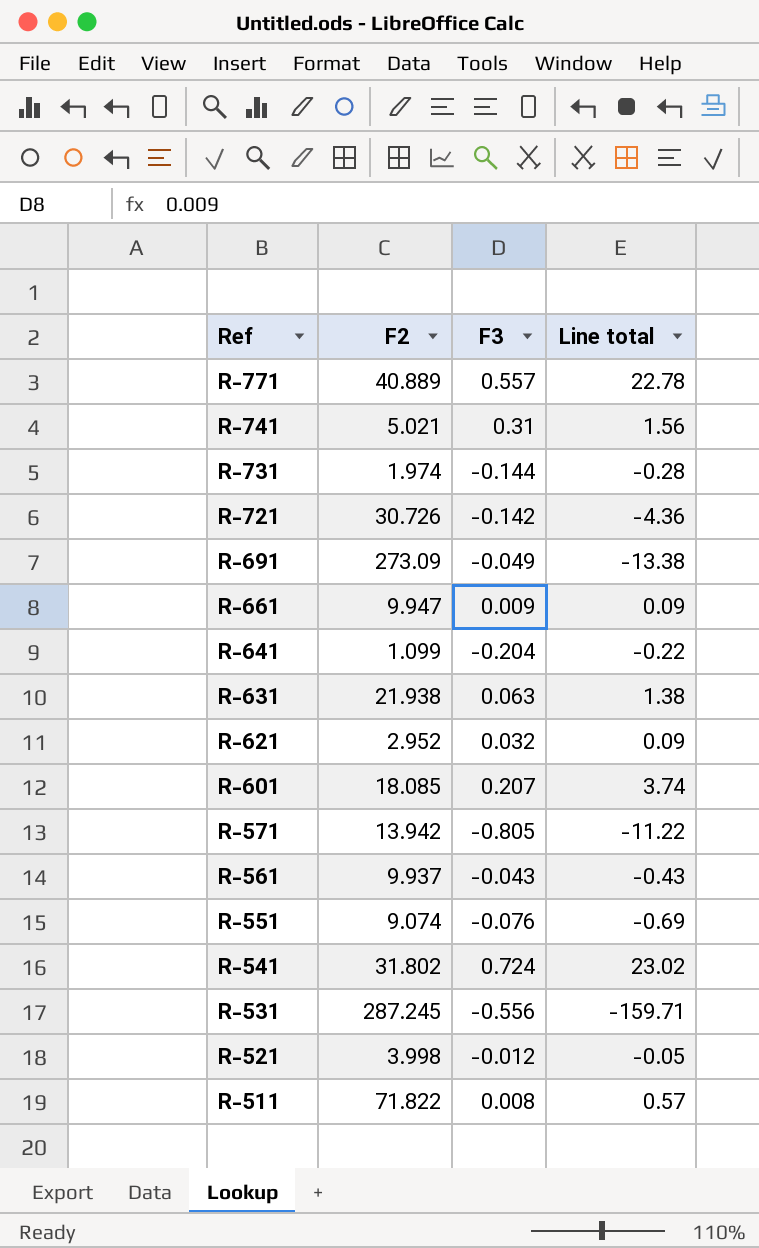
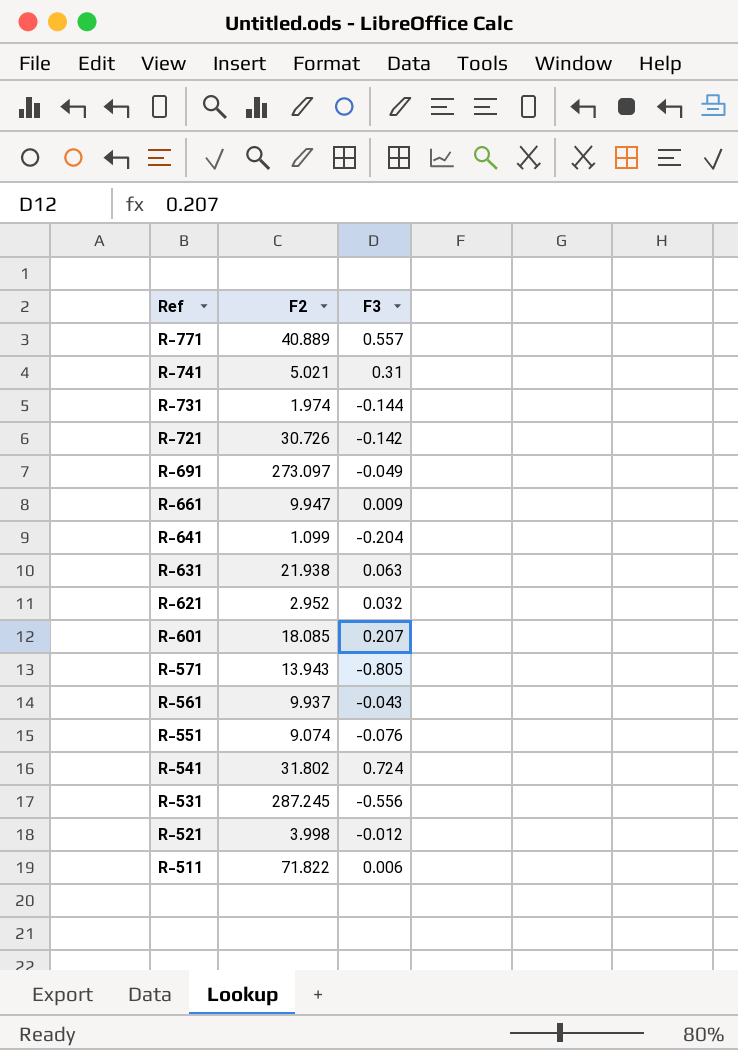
column Line total | formula: [F2] * [F3] -> none
R-691 | F2: 273.09 -> 273.097
R-571 | F2: 13.942 -> 13.943
R-511 | F3: 0.008 -> 0.006

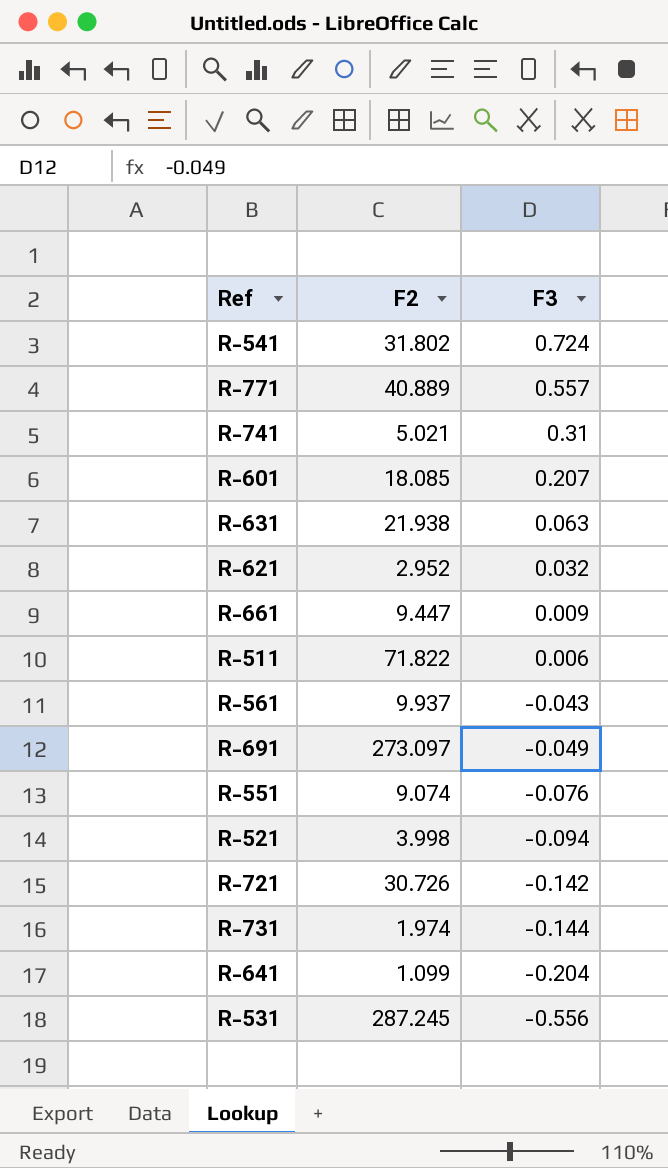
row order: Ref descending -> F3 descending
row R-571: 13.943 | -0.805 -> none
R-661 | F2: 9.947 -> 9.447
R-521 | F3: -0.012 -> -0.094

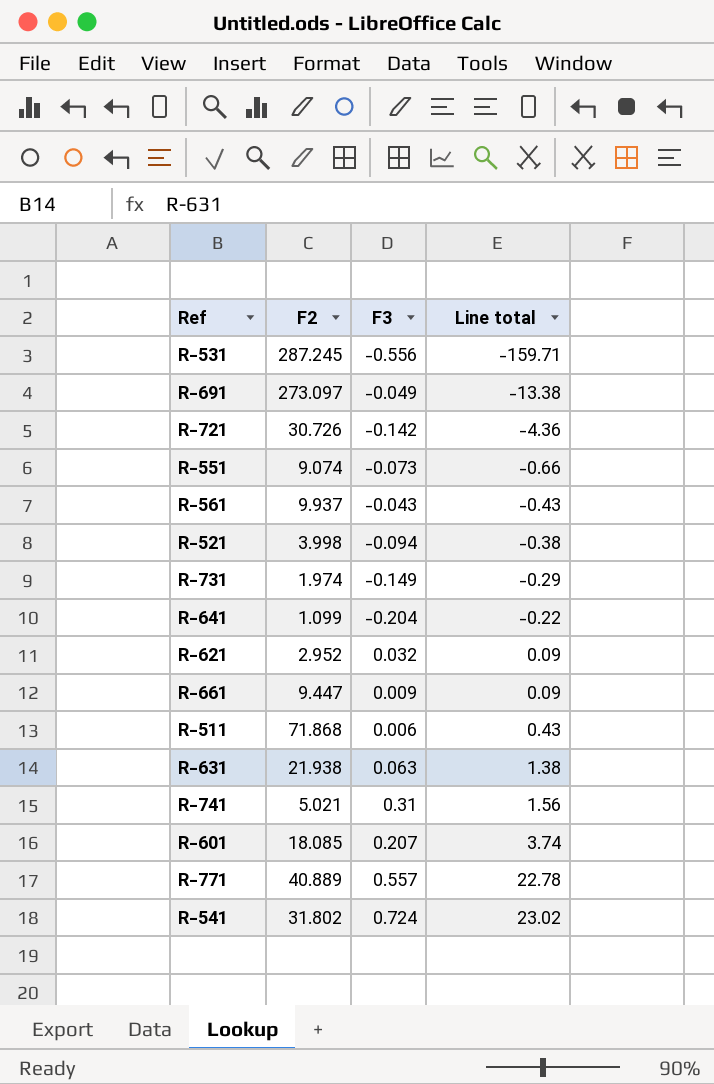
row order: F3 descending -> Line total ascending
column Line total | formula: none -> [F2] * [F3]
R-551 | F3: -0.076 -> -0.073
R-731 | F3: -0.144 -> -0.149
R-511 | F2: 71.822 -> 71.868

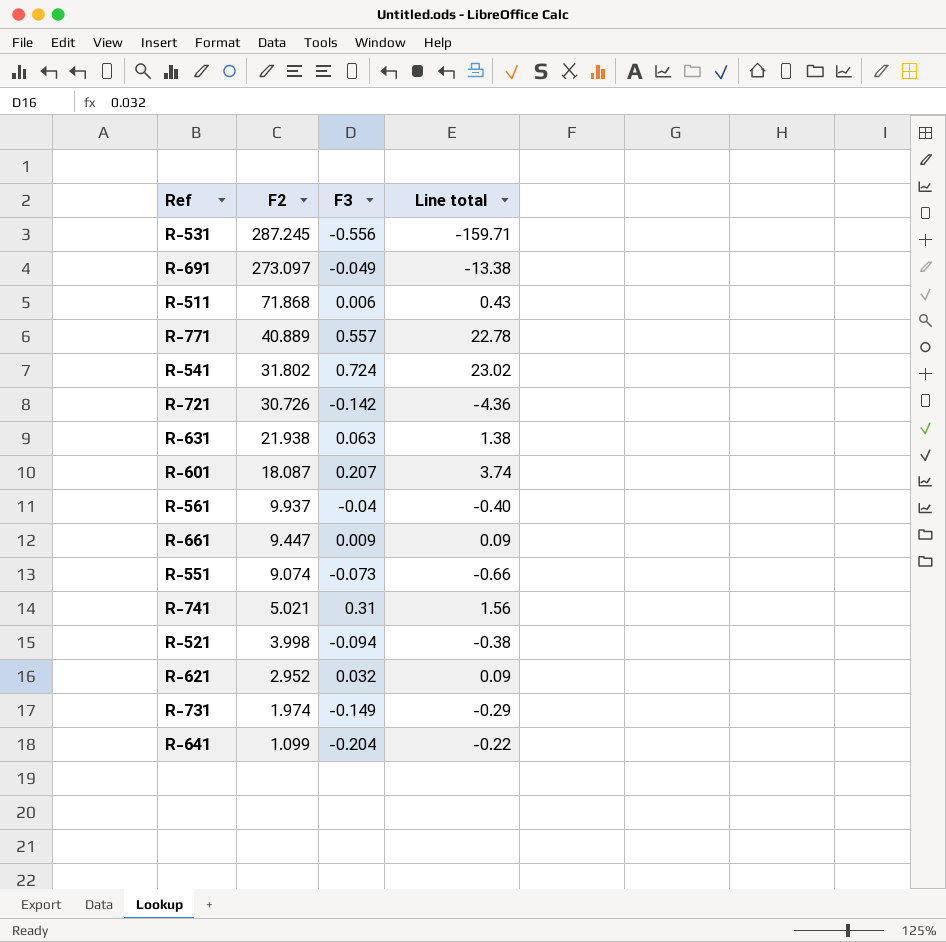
row order: Line total ascending -> F2 descending
R-601 | F2: 18.085 -> 18.087
R-561 | F3: -0.043 -> -0.04
R-561 | Line total: -0.43 -> -0.40

